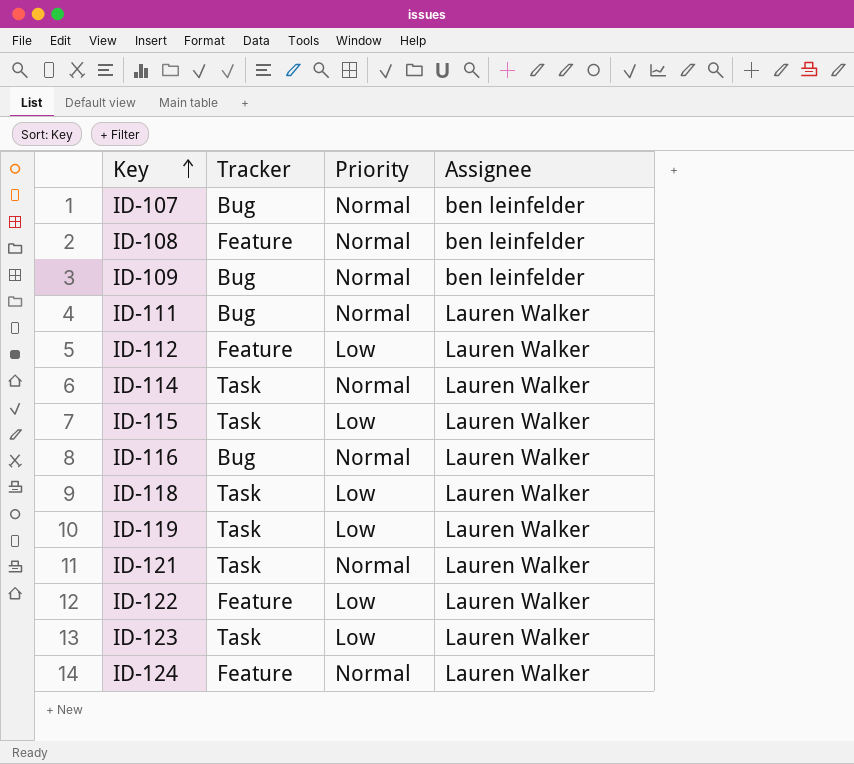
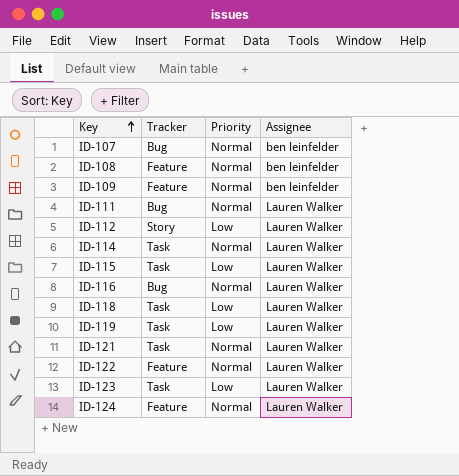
ID-109 | Tracker: Bug -> Feature
ID-112 | Tracker: Feature -> Story
ID-122 | Priority: Low -> Normal

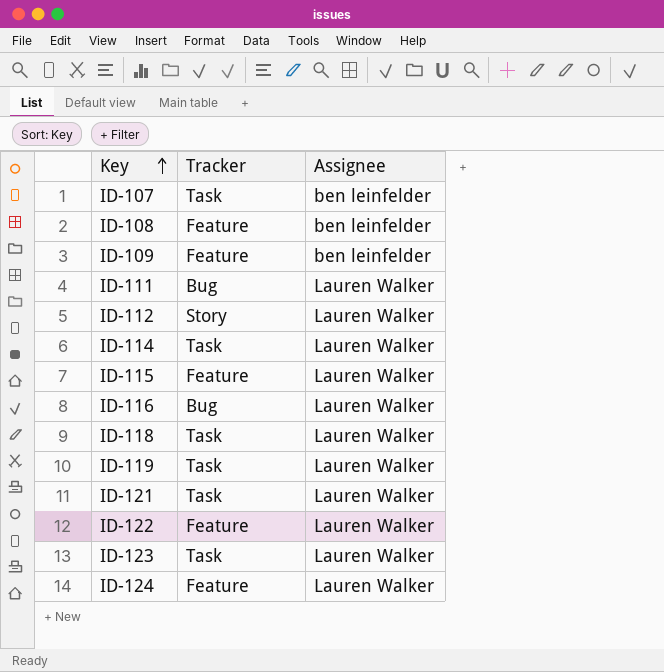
column Priority | position: 3 -> none
ID-107 | Tracker: Bug -> Task
ID-115 | Tracker: Task -> Feature

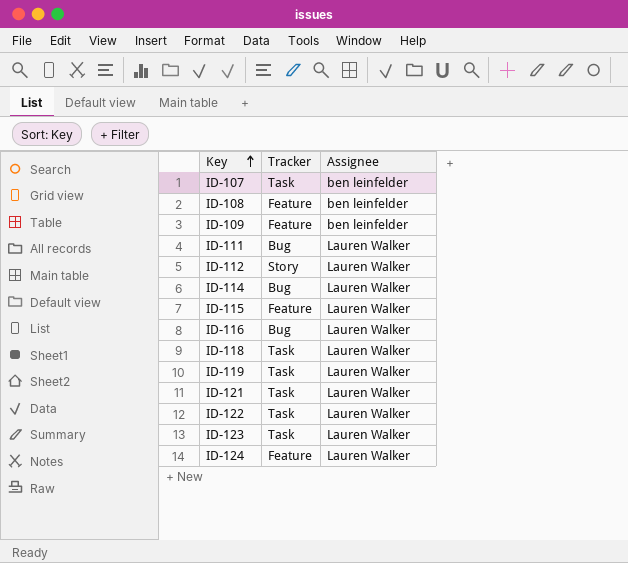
ID-114 | Tracker: Task -> Bug
ID-122 | Tracker: Feature -> Task

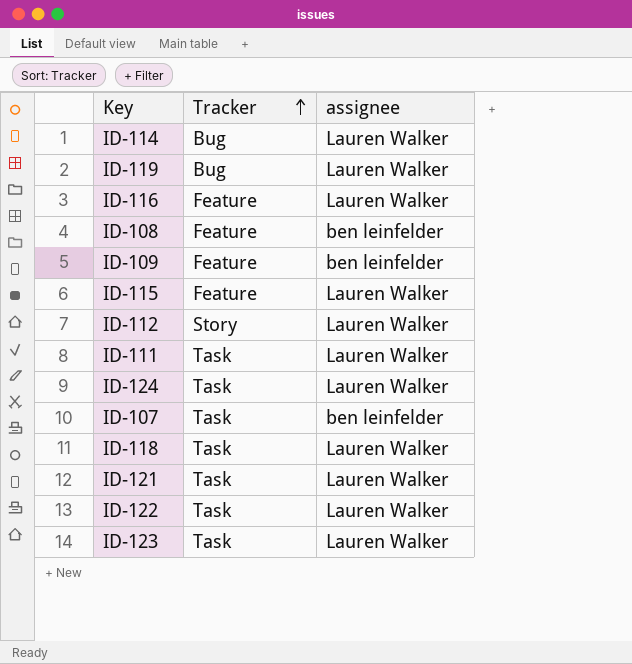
row order: Key ascending -> Tracker ascending
column name: Assignee -> assignee
ID-119 | Tracker: Task -> Bug
ID-116 | Tracker: Bug -> Feature
ID-111 | Tracker: Bug -> Task
ID-124 | Tracker: Feature -> Task

